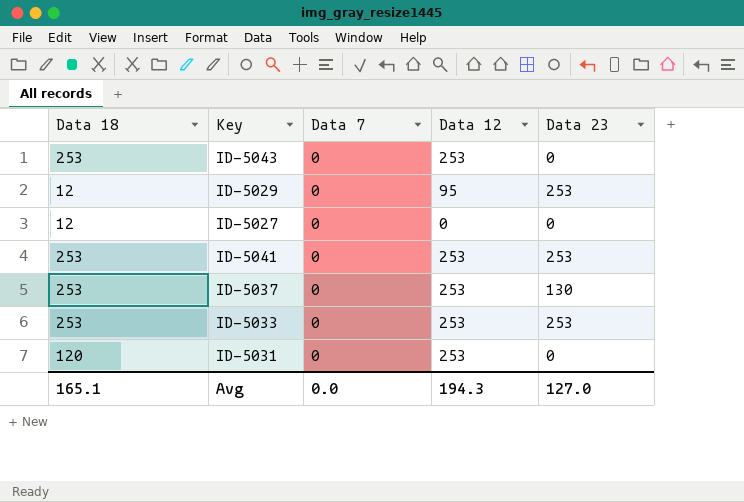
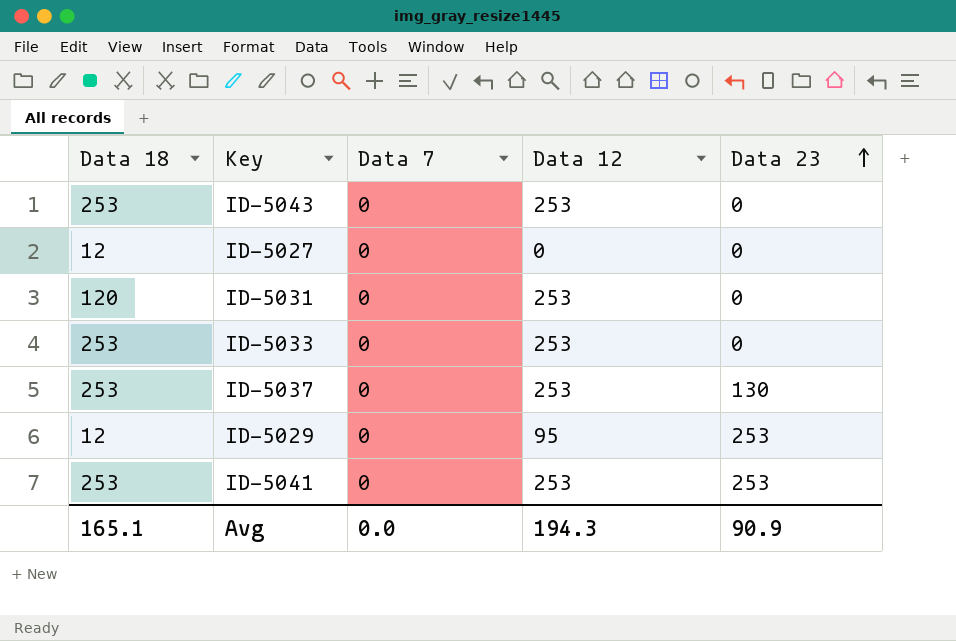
row order: none -> Data 23 ascending
ID-5033 | Data 23: 253 -> 0
Avg | Data 23: 127.0 -> 90.9

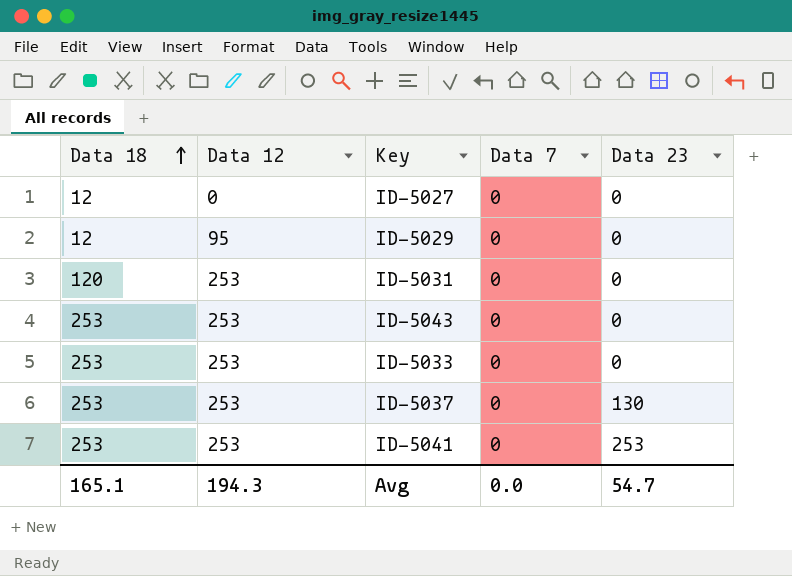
row order: Data 23 ascending -> Data 18 ascending
column Data 12 | position: 4 -> 2
ID-5029 | Data 23: 253 -> 0
Avg | Data 23: 90.9 -> 54.7

